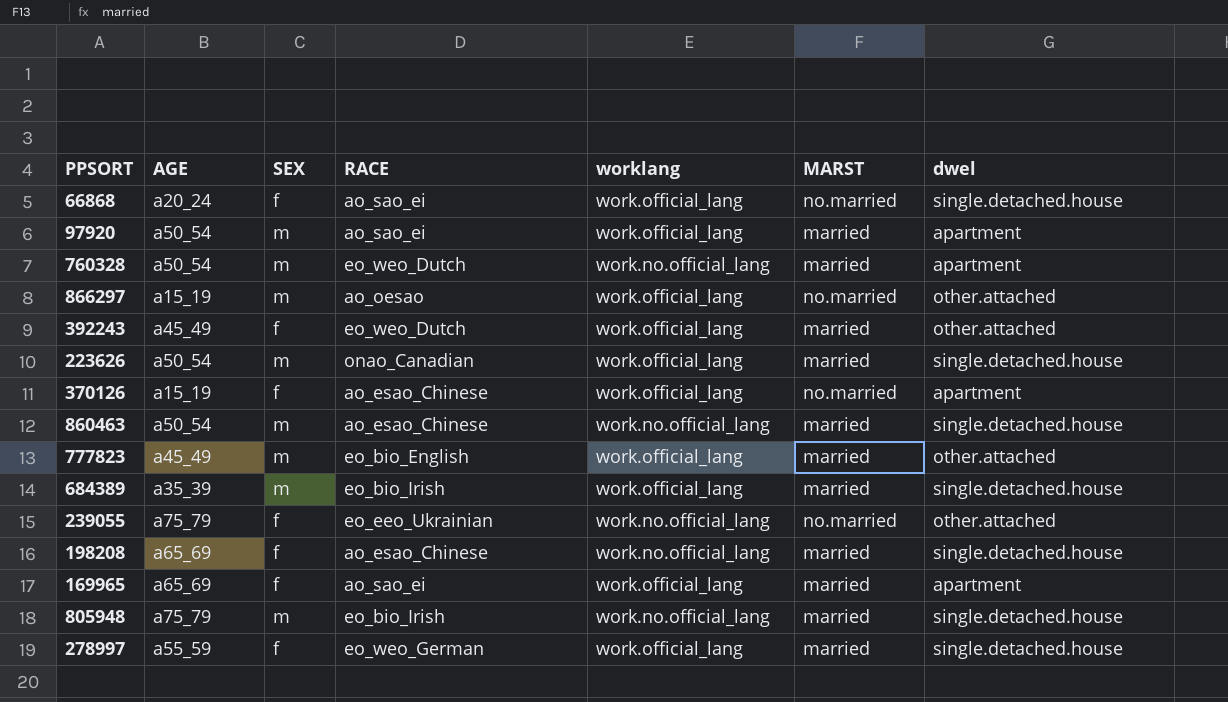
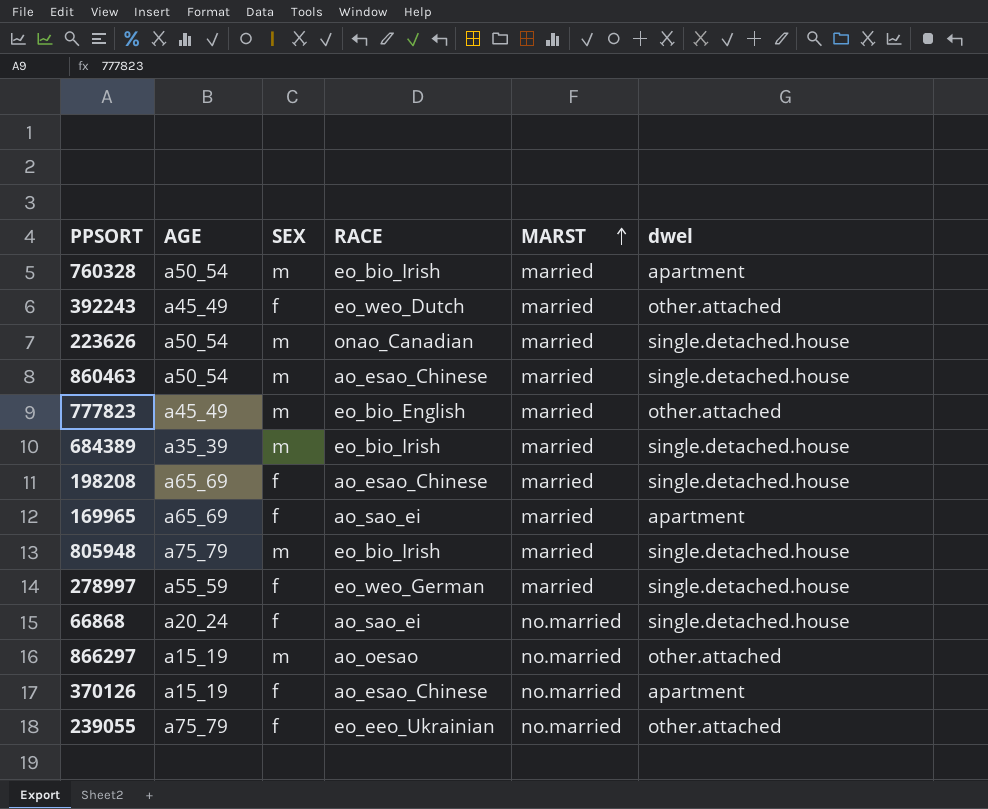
row order: none -> MARST ascending
column worklang | position: 5 -> none
row 97920: a50_54 | m | ao_sao_ei | work.official_lang | married | apartment -> none
760328 | RACE: eo_weo_Dutch -> eo_bio_Irish

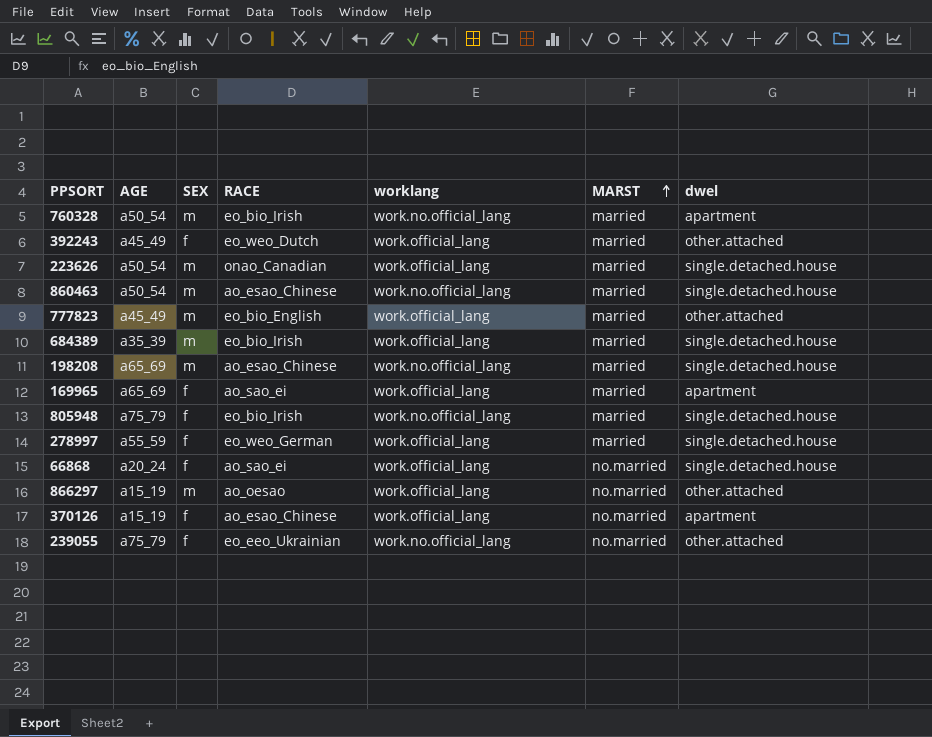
column worklang | position: none -> 5
198208 | SEX: f -> m
805948 | SEX: m -> f

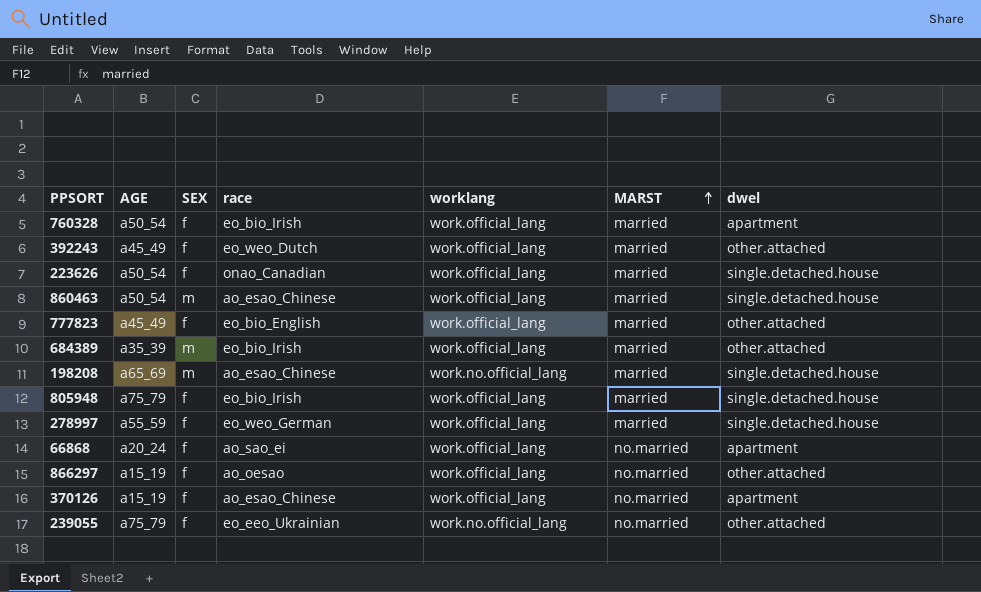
column name: RACE -> race
row 169965: a65_69 | f | ao_sao_ei | work.official_lang | married | apartment -> none
760328 | SEX: m -> f
760328 | worklang: work.no.official_lang -> work.official_lang
223626 | SEX: m -> f
860463 | worklang: work.no.official_lang -> work.official_lang
777823 | SEX: m -> f
684389 | dwel: single.detached.house -> other.attached
805948 | worklang: work.no.official_lang -> work.official_lang
66868 | dwel: single.detached.house -> apartment
866297 | SEX: m -> f

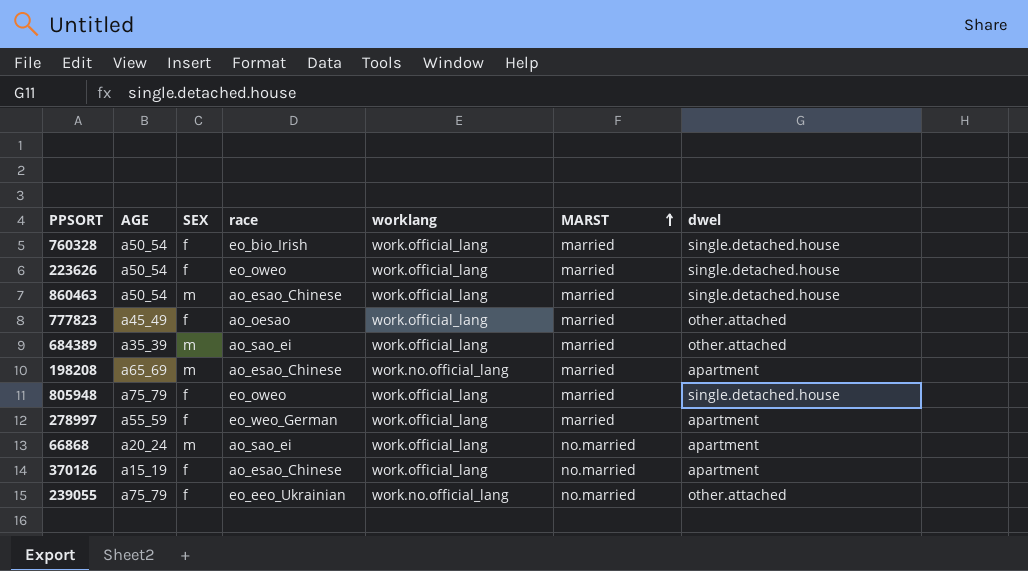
row 392243: a45_49 | f | eo_weo_Dutch | work.official_lang | married | other.attached -> none
row 866297: a15_19 | f | ao_oesao | work.official_lang | no.married | other.attached -> none
760328 | dwel: apartment -> single.detached.house
223626 | race: onao_Canadian -> eo_oweo
777823 | race: eo_bio_English -> ao_oesao
684389 | race: eo_bio_Irish -> ao_sao_ei
198208 | dwel: single.detached.house -> apartment
805948 | race: eo_bio_Irish -> eo_oweo
278997 | dwel: single.detached.house -> apartment
66868 | SEX: f -> m

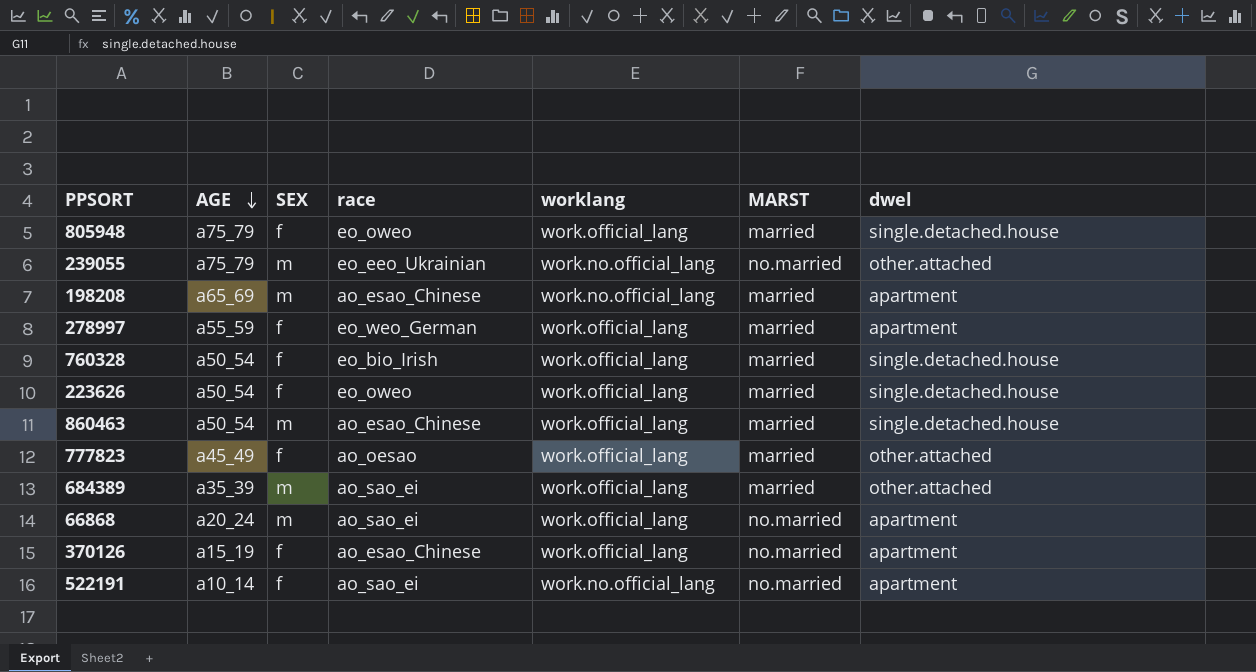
row order: MARST ascending -> AGE descending
239055 | SEX: f -> m
row 522191: none -> a10_14 | f | ao_sao_ei | work.no.official_lang | no.married | apartment

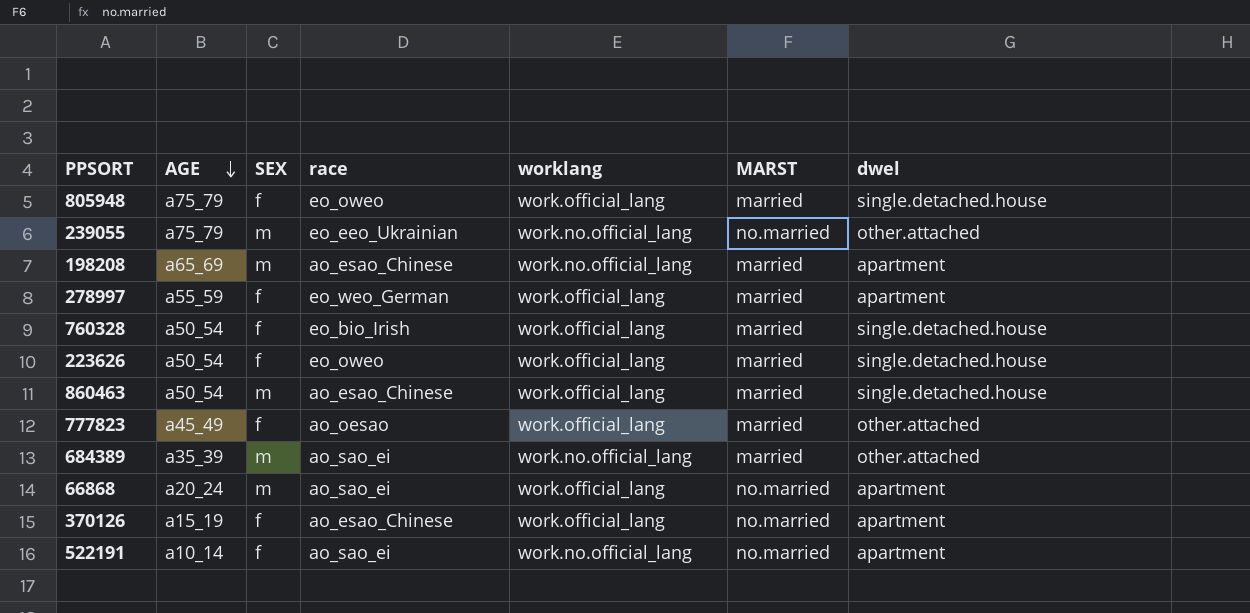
684389 | worklang: work.official_lang -> work.no.official_lang

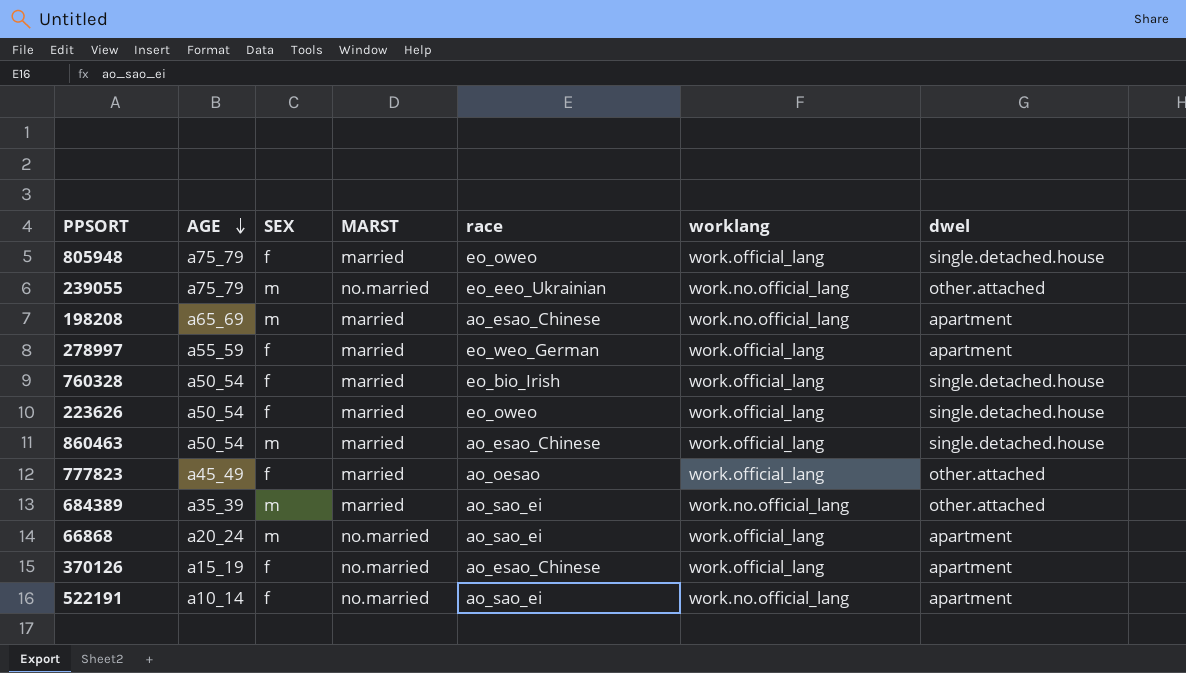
column MARST | position: 6 -> 4

